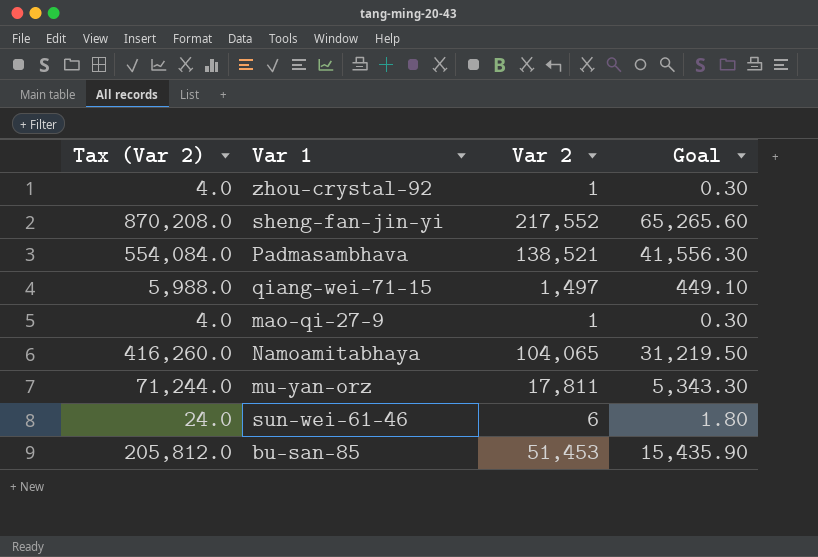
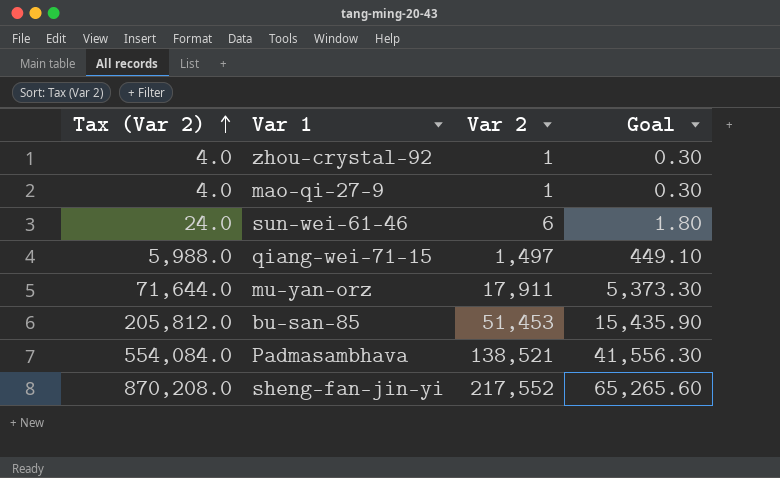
row order: none -> Tax (Var 2) ascending
row Namoamitabhaya: 416,260.0 | 104,065 | 31,219.50 -> none
mu-yan-orz | Tax (Var 2): 71,244.0 -> 71,644.0
mu-yan-orz | Var 2: 17,811 -> 17,911
mu-yan-orz | Goal: 5,343.30 -> 5,373.30

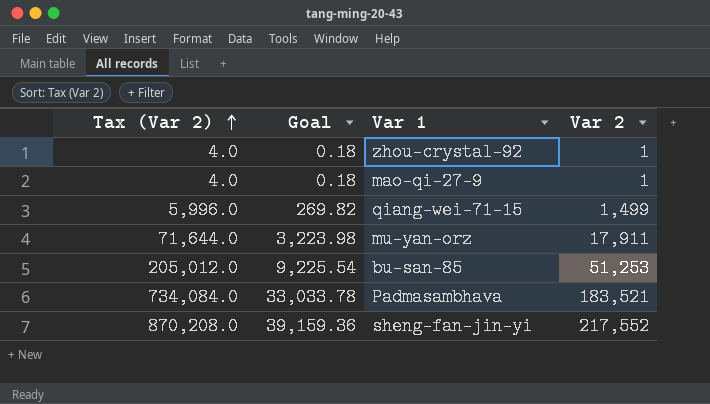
column Goal | formula: [Var 2] * 0.3 -> [Var 2] * 0.18
column Goal | position: 4 -> 2
row sun-wei-61-46: 24.0 | 6 | 1.80 -> none
qiang-wei-71-15 | Tax (Var 2): 5,988.0 -> 5,996.0
qiang-wei-71-15 | Var 2: 1,497 -> 1,499
bu-san-85 | Tax (Var 2): 205,812.0 -> 205,012.0
bu-san-85 | Var 2: 51,453 -> 51,253
Padmasambhava | Tax (Var 2): 554,084.0 -> 734,084.0
Padmasambhava | Var 2: 138,521 -> 183,521

